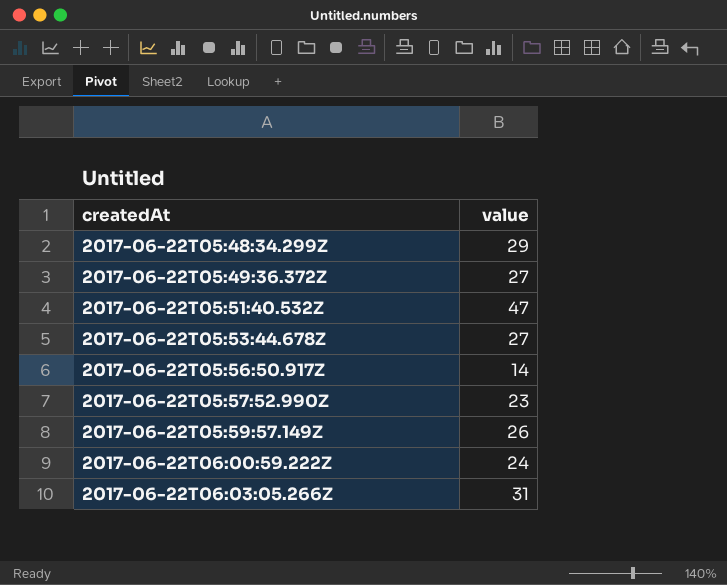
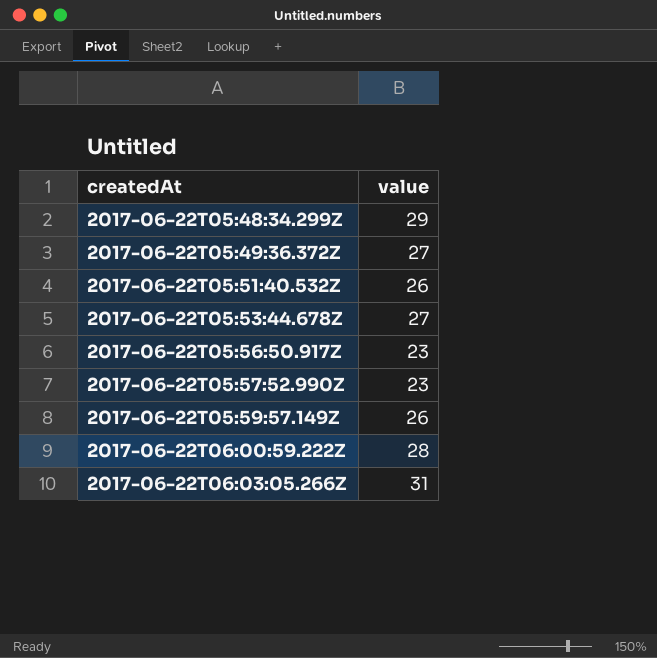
2017-06-22T05:51:40.532Z | value: 47 -> 26
2017-06-22T05:56:50.917Z | value: 14 -> 23
2017-06-22T06:00:59.222Z | value: 24 -> 28

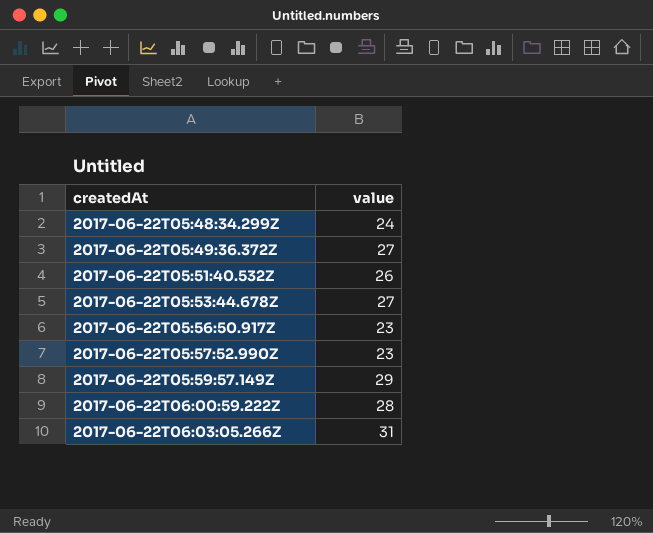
2017-06-22T05:48:34.299Z | value: 29 -> 24
2017-06-22T05:59:57.149Z | value: 26 -> 29

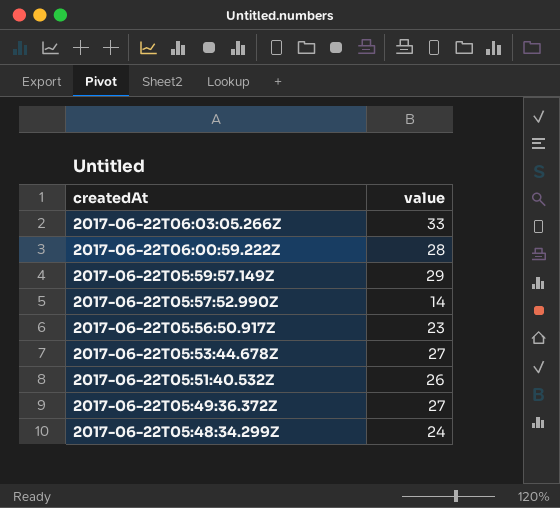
row order: createdAt ascending -> createdAt descending
2017-06-22T06:03:05.266Z | value: 31 -> 33
2017-06-22T05:57:52.990Z | value: 23 -> 14

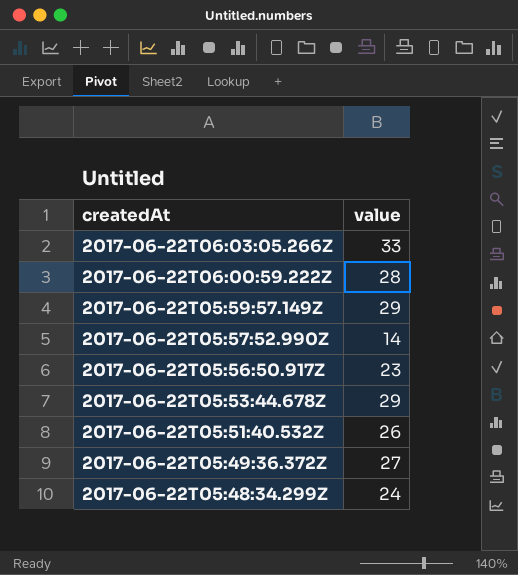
2017-06-22T05:53:44.678Z | value: 27 -> 29

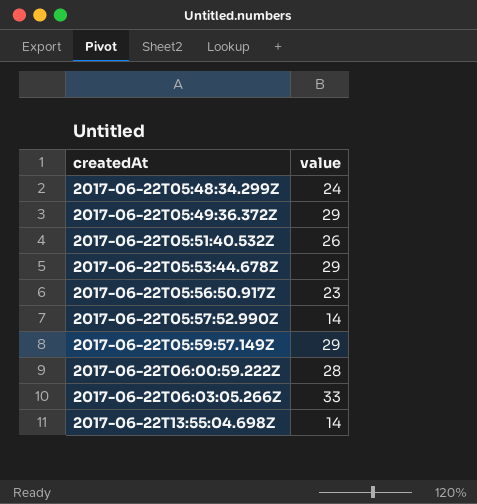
row order: createdAt descending -> createdAt ascending
2017-06-22T05:49:36.372Z | value: 27 -> 29
row 2017-06-22T13:55:04.698Z: none -> 14

